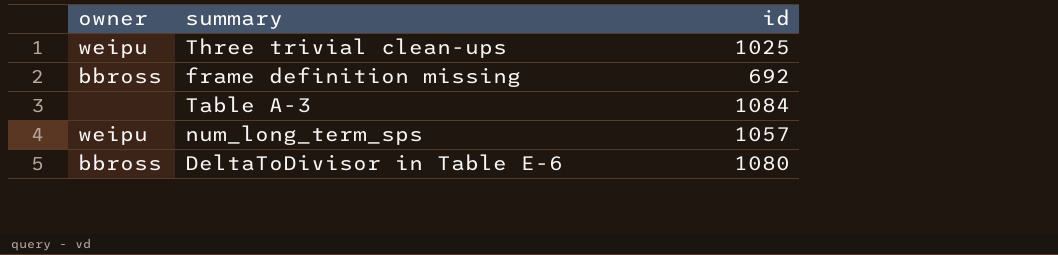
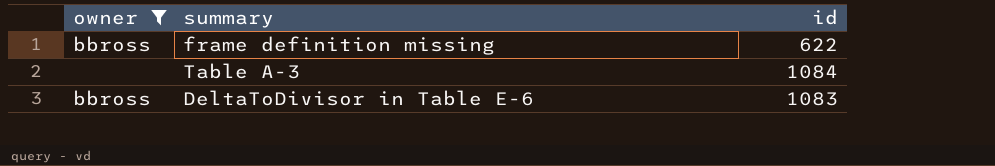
filter: none -> owner != weipu
frame definition missing | id: 692 -> 622
DeltaToDivisor in Table E-6 | id: 1080 -> 1083

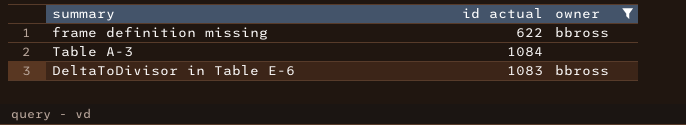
column name: id -> id actual
column owner | position: 1 -> 3

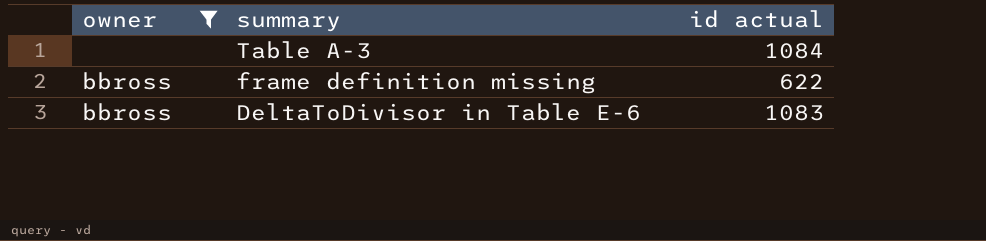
row order: none -> summary descending
column owner | position: 3 -> 1

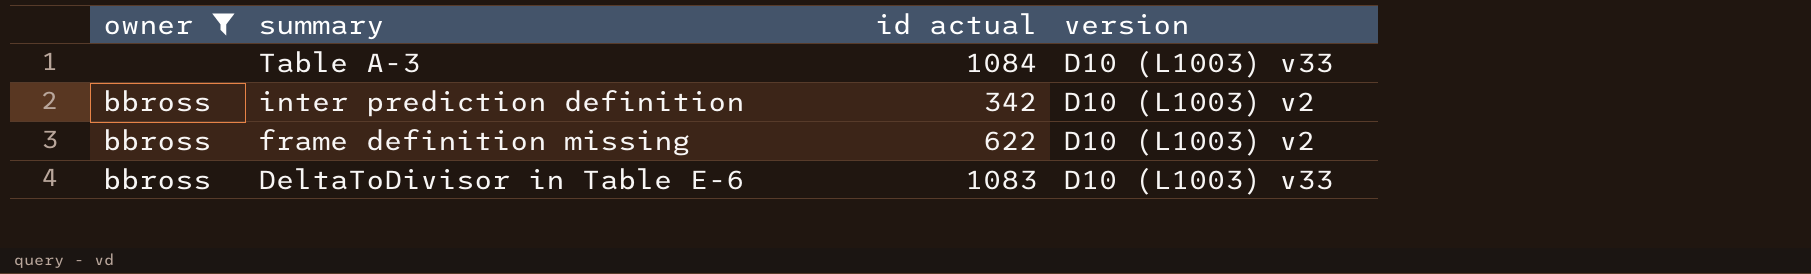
column version | position: none -> 4
row inter prediction definition: none -> bbross | 342 | D10 (L1003) v2

